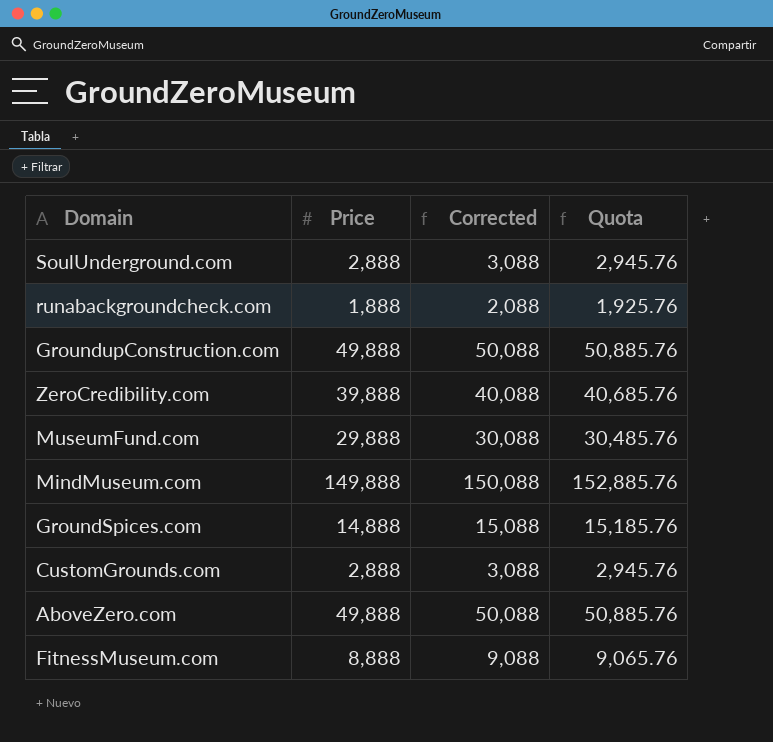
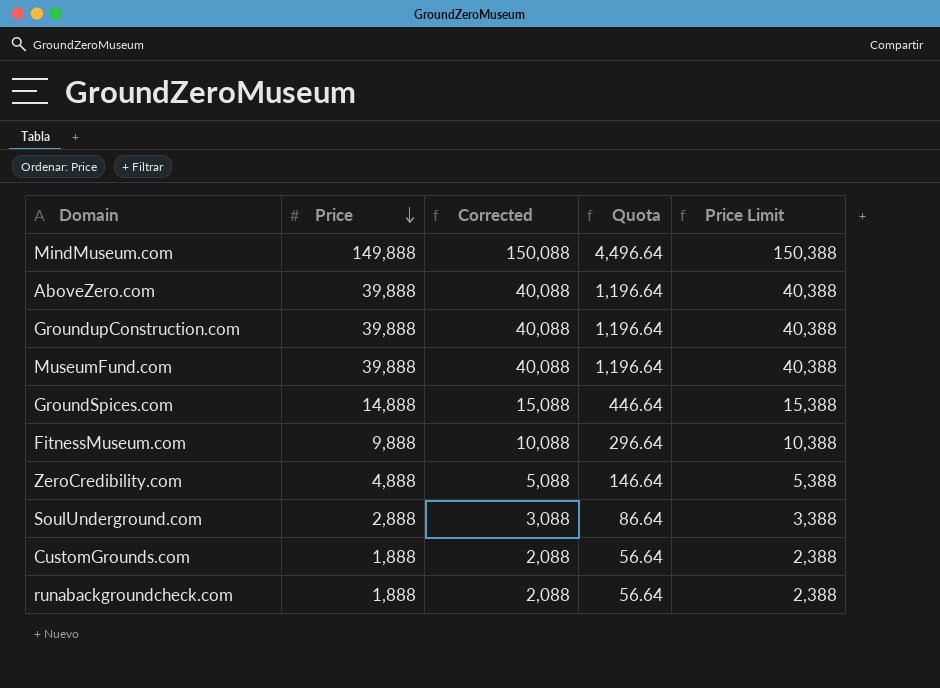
row order: none -> Price descending
column Quota | formula: [Price] * 1.02 -> [Price] * 0.03
column Price Limit | formula: none -> [Price] + 500
AboveZero.com | Price: 49,888 -> 39,888
AboveZero.com | Corrected: 50,088 -> 40,088
GroundupConstruction.com | Price: 49,888 -> 39,888
GroundupConstruction.com | Corrected: 50,088 -> 40,088
MuseumFund.com | Price: 29,888 -> 39,888
MuseumFund.com | Corrected: 30,088 -> 40,088
FitnessMuseum.com | Price: 8,888 -> 9,888
FitnessMuseum.com | Corrected: 9,088 -> 10,088
ZeroCredibility.com | Price: 39,888 -> 4,888
ZeroCredibility.com | Corrected: 40,088 -> 5,088
CustomGrounds.com | Price: 2,888 -> 1,888
CustomGrounds.com | Corrected: 3,088 -> 2,088

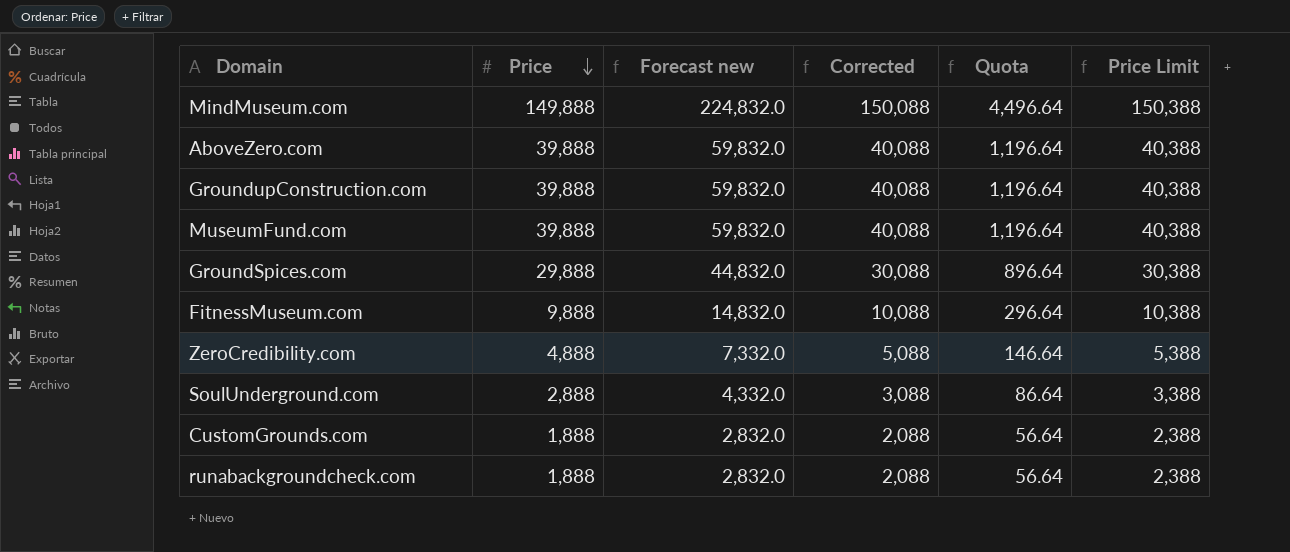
column Forecast new | formula: none -> [Price] * 1.5
GroundSpices.com | Price: 14,888 -> 29,888
GroundSpices.com | Corrected: 15,088 -> 30,088
GroundSpices.com | Quota: 446.64 -> 896.64
GroundSpices.com | Price Limit: 15,388 -> 30,388

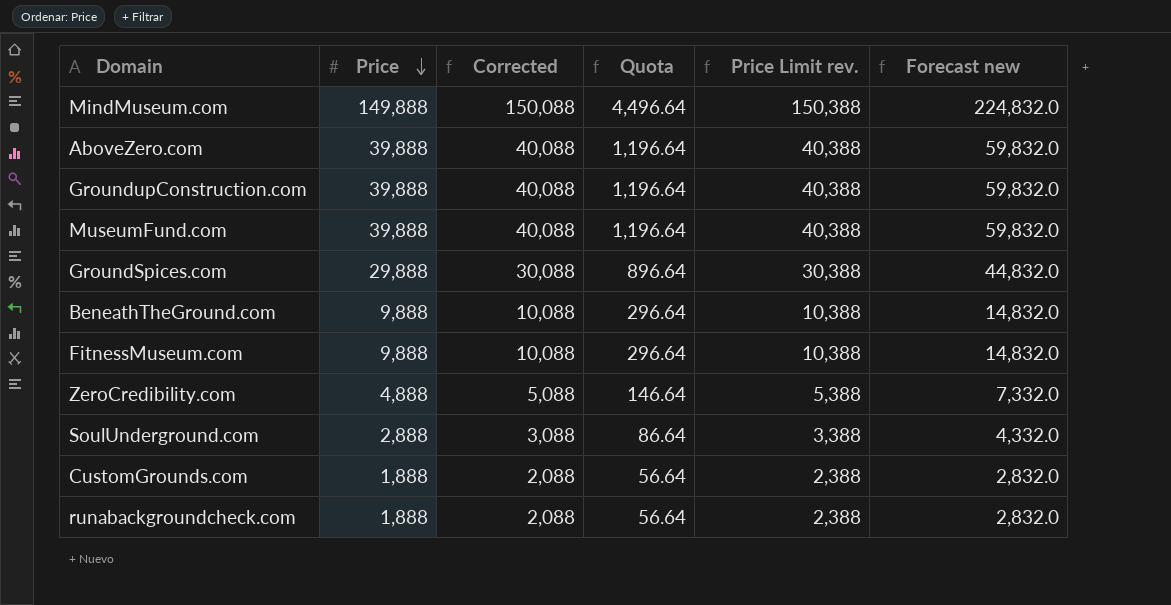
column name: Price Limit -> Price Limit rev.
column Forecast new | position: 3 -> 6
row BeneathTheGround.com: none -> 9,888 | 10,088 | 296.64 | 10,388 | 14,832.0

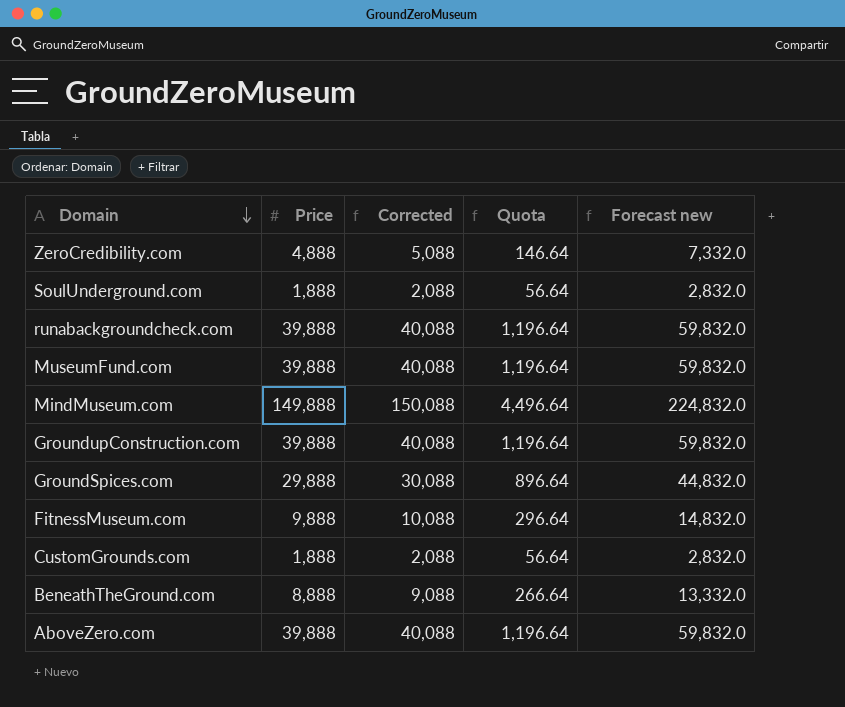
row order: Price descending -> Domain descending
column Price Limit rev. | formula: [Price] + 500 -> none
SoulUnderground.com | Price: 2,888 -> 1,888
SoulUnderground.com | Corrected: 3,088 -> 2,088
SoulUnderground.com | Quota: 86.64 -> 56.64
SoulUnderground.com | Forecast new: 4,332.0 -> 2,832.0
runabackgroundcheck.com | Price: 1,888 -> 39,888
runabackgroundcheck.com | Corrected: 2,088 -> 40,088
runabackgroundcheck.com | Quota: 56.64 -> 1,196.64
runabackgroundcheck.com | Forecast new: 2,832.0 -> 59,832.0
BeneathTheGround.com | Price: 9,888 -> 8,888
BeneathTheGround.com | Corrected: 10,088 -> 9,088
BeneathTheGround.com | Quota: 296.64 -> 266.64
BeneathTheGround.com | Forecast new: 14,832.0 -> 13,332.0

